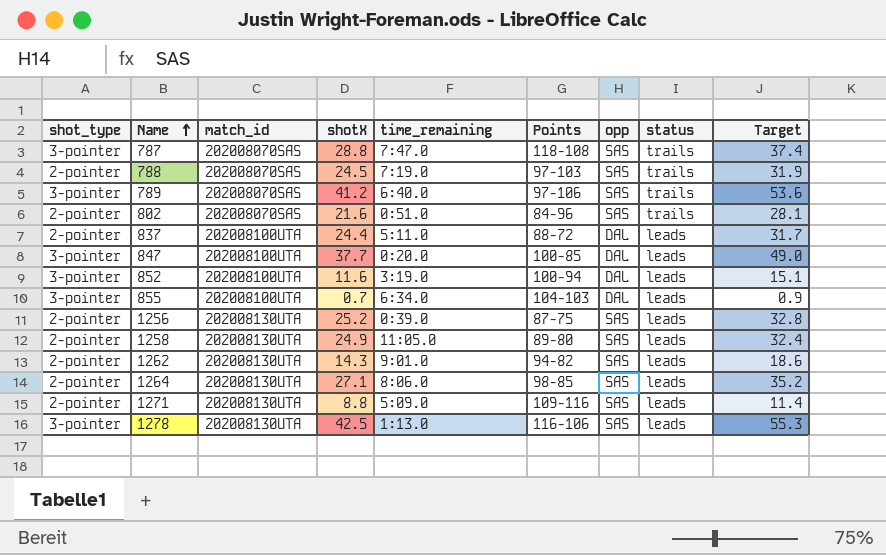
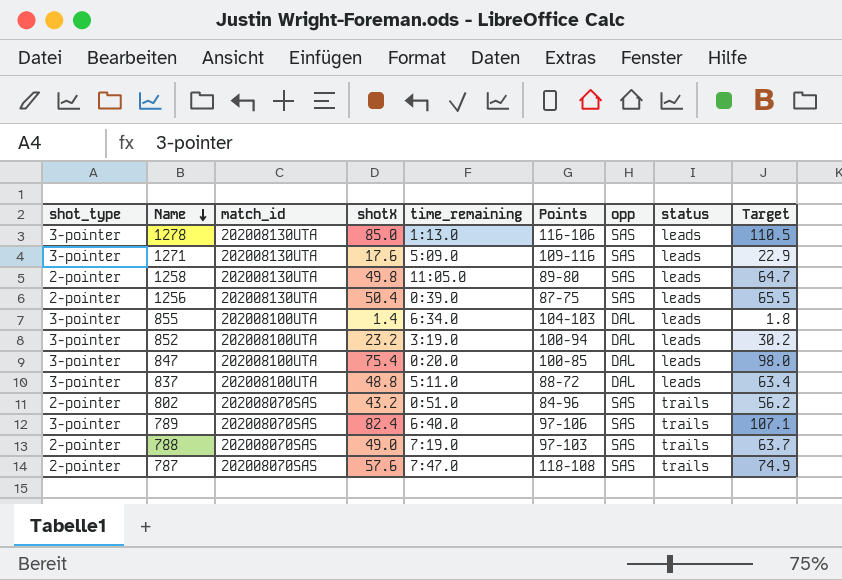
row order: Name ascending -> Name descending
row 1262: 2-pointer | 202008130UTA | 14.3 | 9:01.0 | 94-82 | SAS | leads | 18.6 -> none
row 1264: 2-pointer | 202008130UTA | 27.1 | 8:06.0 | 98-85 | SAS | leads | 35.2 -> none
1278 | shotX: 42.5 -> 85.0
1278 | Target: 55.3 -> 110.5
1271 | shot_type: 2-pointer -> 3-pointer
1271 | shotX: 8.8 -> 17.6
1271 | Target: 11.4 -> 22.9
1258 | shotX: 24.9 -> 49.8
1258 | Target: 32.4 -> 64.7
1256 | shotX: 25.2 -> 50.4
1256 | Target: 32.8 -> 65.5
855 | shotX: 0.7 -> 1.4
855 | Target: 0.9 -> 1.8
852 | shotX: 11.6 -> 23.2
852 | Target: 15.1 -> 30.2
847 | shotX: 37.7 -> 75.4
847 | Target: 49.0 -> 98.0
837 | shot_type: 2-pointer -> 3-pointer
837 | shotX: 24.4 -> 48.8
837 | Target: 31.7 -> 63.4
802 | shotX: 21.6 -> 43.2
802 | Target: 28.1 -> 56.2
789 | shotX: 41.2 -> 82.4
789 | Target: 53.6 -> 107.1
788 | shotX: 24.5 -> 49.0
788 | Target: 31.9 -> 63.7
787 | shot_type: 3-pointer -> 2-pointer
787 | shotX: 28.8 -> 57.6
787 | Target: 37.4 -> 74.9

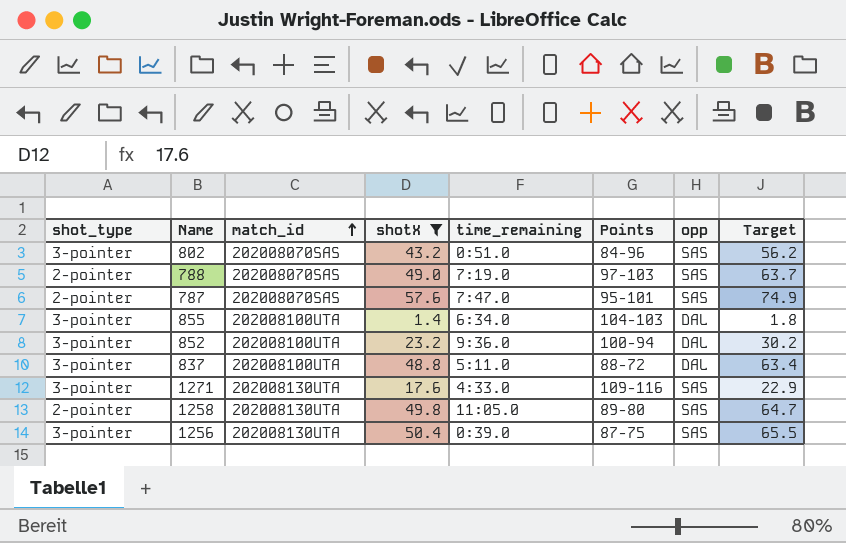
filter: none -> shotX <= 57.6
row order: Name descending -> match_id ascending
column status | position: 8 -> none
802 | shot_type: 2-pointer -> 3-pointer
787 | Points: 118-108 -> 95-101
852 | time_remaining: 3:19.0 -> 9:36.0
1271 | time_remaining: 5:09.0 -> 4:33.0
1256 | shot_type: 2-pointer -> 3-pointer

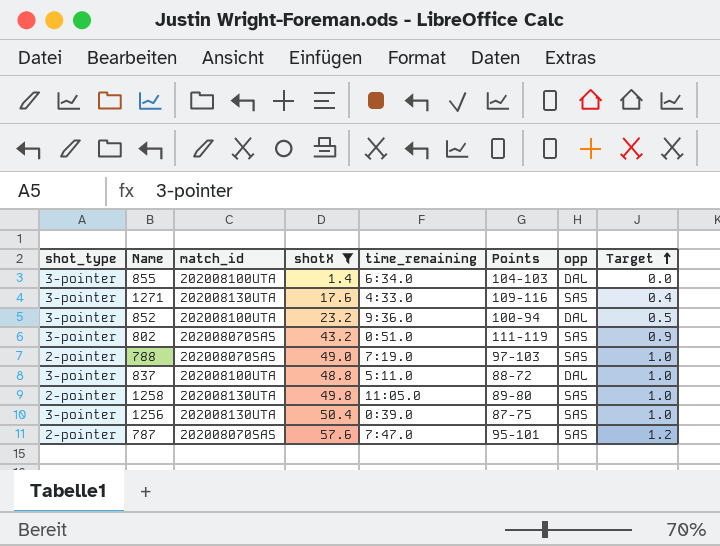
row order: match_id ascending -> Target ascending
column Target | formula: [shotX] * 1.3 -> [shotX] * 0.02
802 | Points: 84-96 -> 111-119

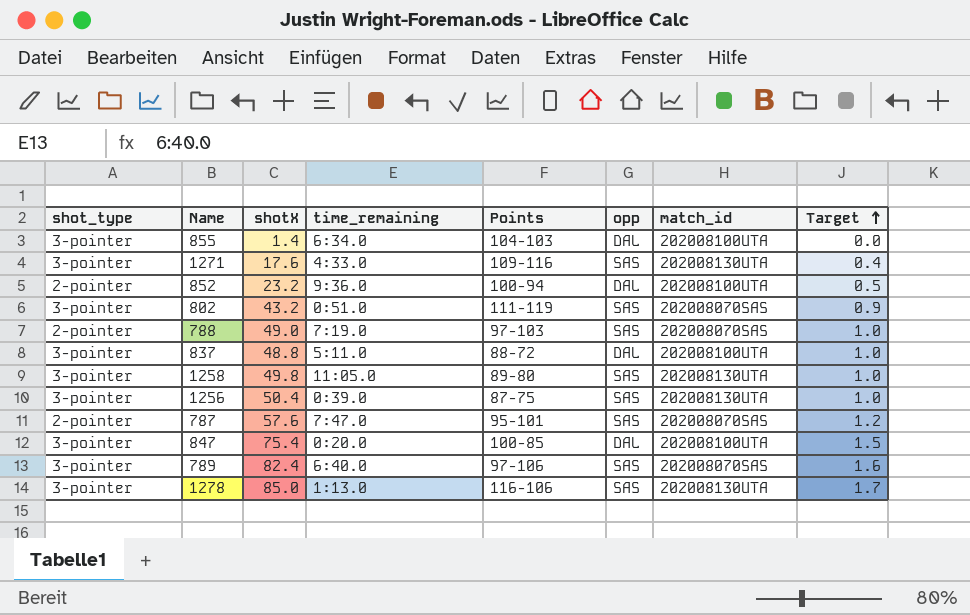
filter: shotX <= 57.6 -> none
column match_id | position: 3 -> 7
852 | shot_type: 3-pointer -> 2-pointer
1258 | shot_type: 2-pointer -> 3-pointer

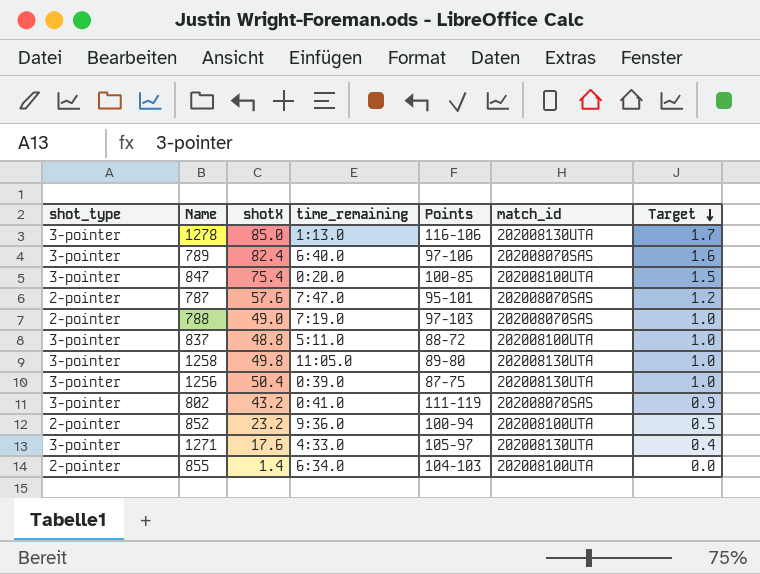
row order: Target ascending -> Target descending
column opp | position: 6 -> none
802 | time_remaining: 0:51.0 -> 0:41.0
1271 | Points: 109-116 -> 105-97
855 | shot_type: 3-pointer -> 2-pointer

